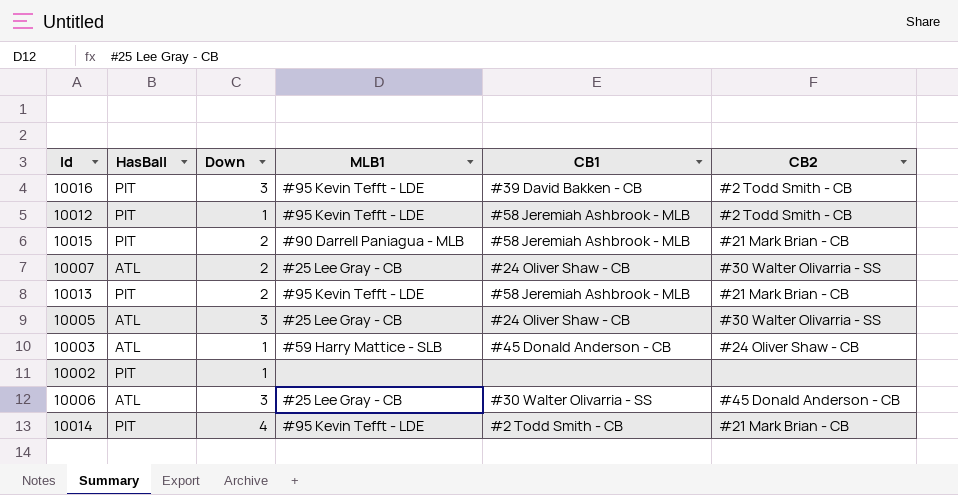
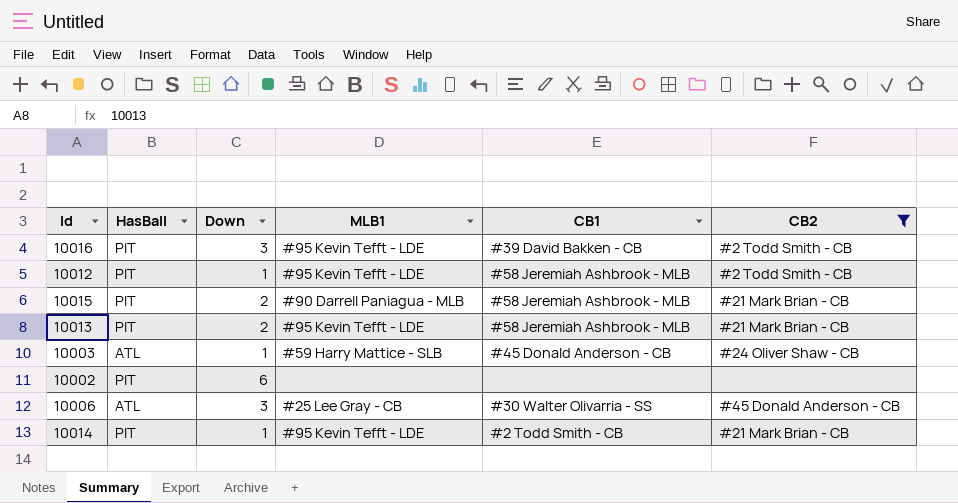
filter: none -> CB2 != #30 Walter Olivarria - SS
10002 | Down: 1 -> 6
10014 | Down: 4 -> 1

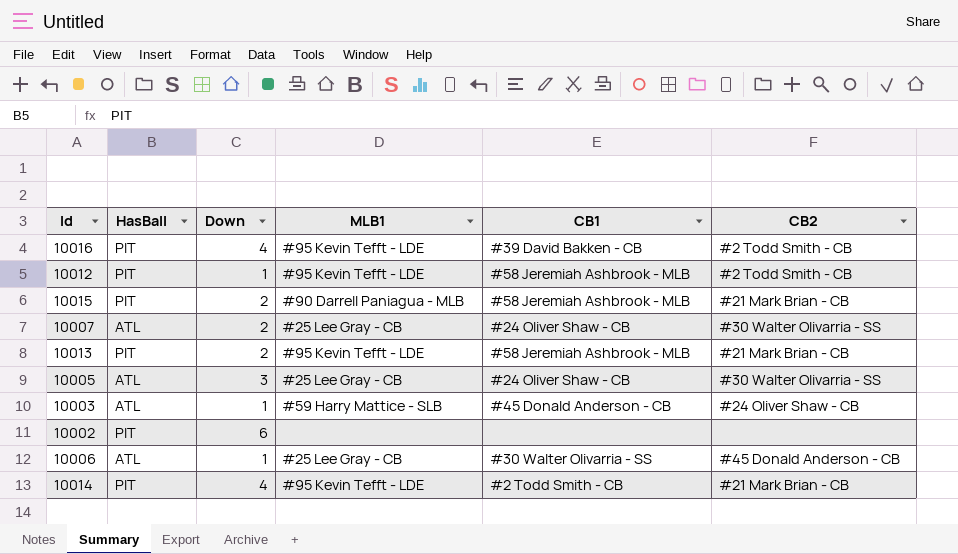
filter: CB2 != #30 Walter Olivarria - SS -> none
10016 | Down: 3 -> 4
10006 | Down: 3 -> 1
10014 | Down: 1 -> 4

